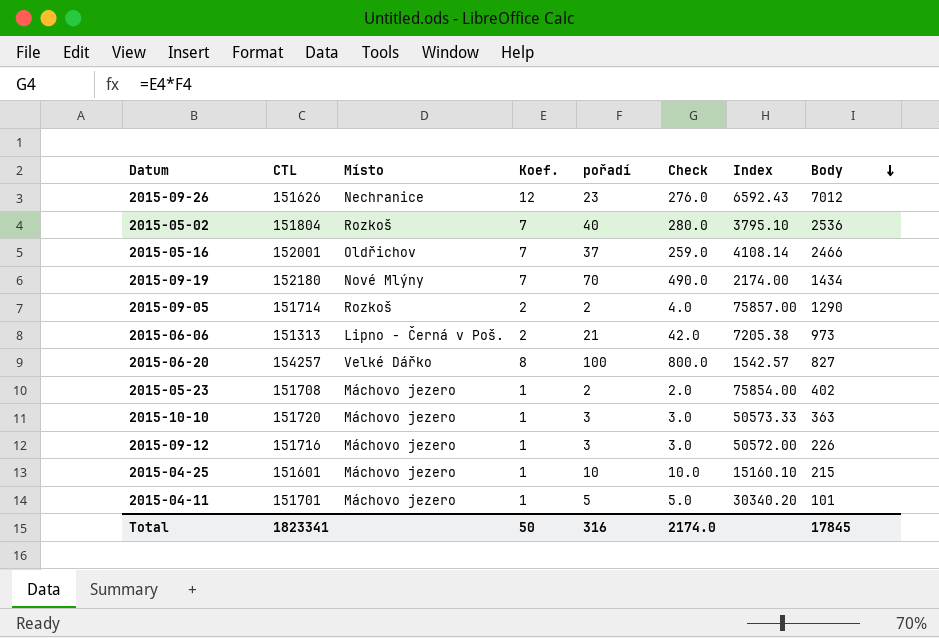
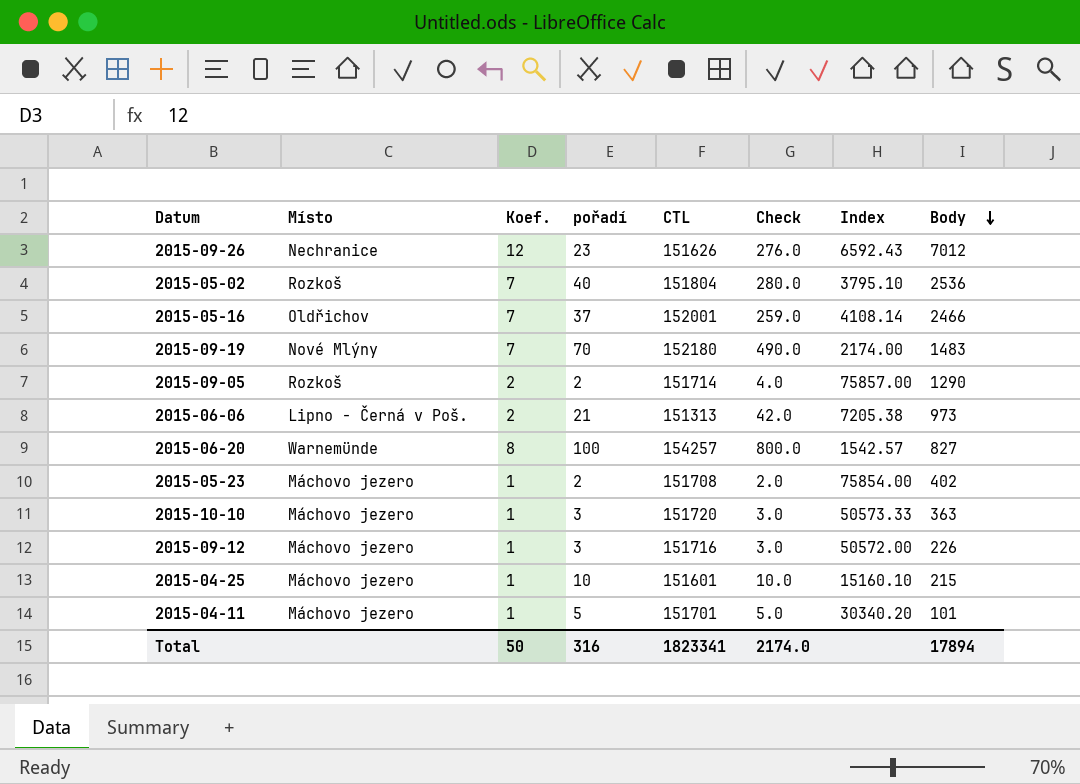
column CTL | position: 2 -> 5
2015-09-19 | Body: 1434 -> 1483
2015-06-20 | Místo: Velké Dářko -> Warnemünde
Total | Body: 17845 -> 17894

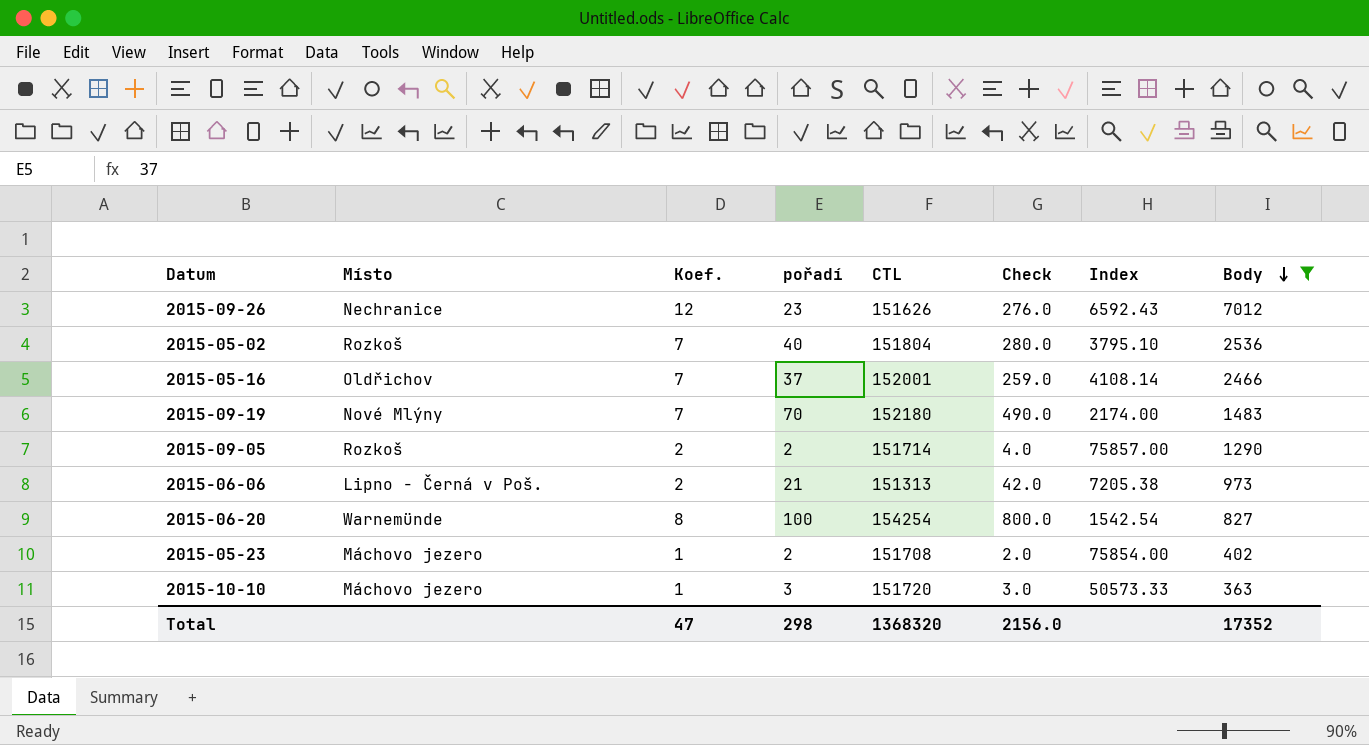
filter: none -> Body >= 363
2015-06-20 | CTL: 154257 -> 154254
2015-06-20 | Index: 1542.57 -> 1542.54
Total | Koef.: 50 -> 47
Total | pořadí: 316 -> 298
Total | CTL: 1823341 -> 1368320
Total | Check: 2174.0 -> 2156.0
Total | Body: 17894 -> 17352

